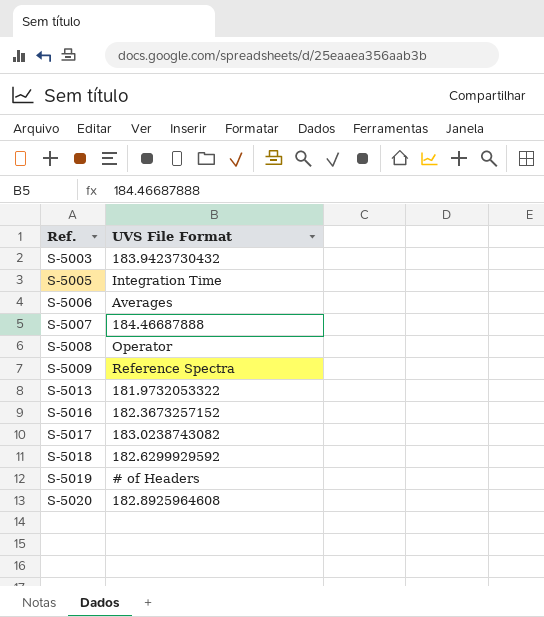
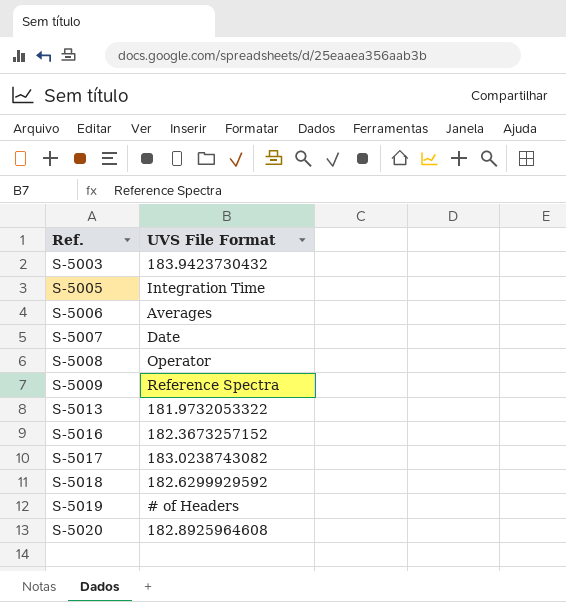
S-5007 | UVS File Format: 184.46687888 -> Date

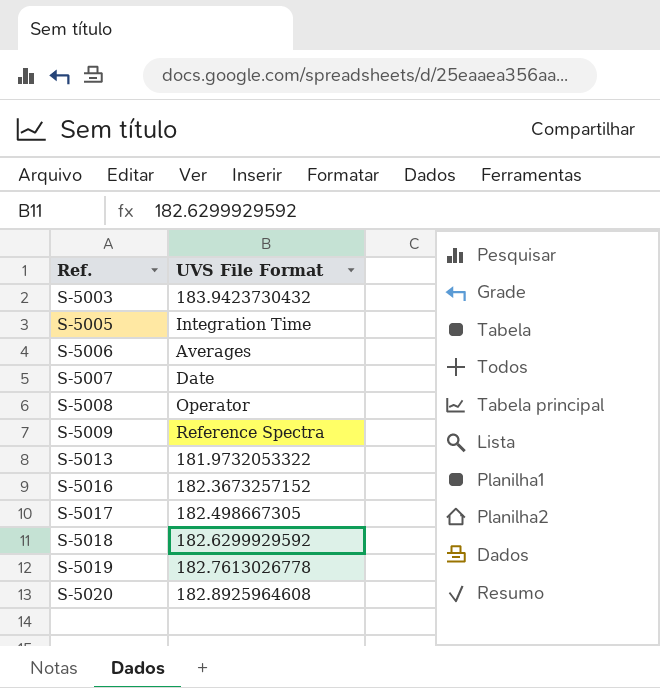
S-5017 | UVS File Format: 183.0238743082 -> 182.498667305
S-5019 | UVS File Format: # of Headers -> 182.7613026778

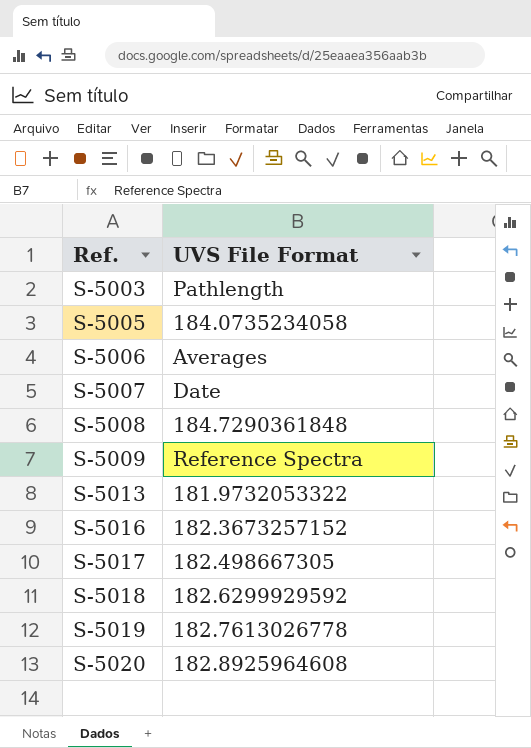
S-5003 | UVS File Format: 183.9423730432 -> Pathlength
S-5005 | UVS File Format: Integration Time -> 184.0735234058
S-5008 | UVS File Format: Operator -> 184.7290361848

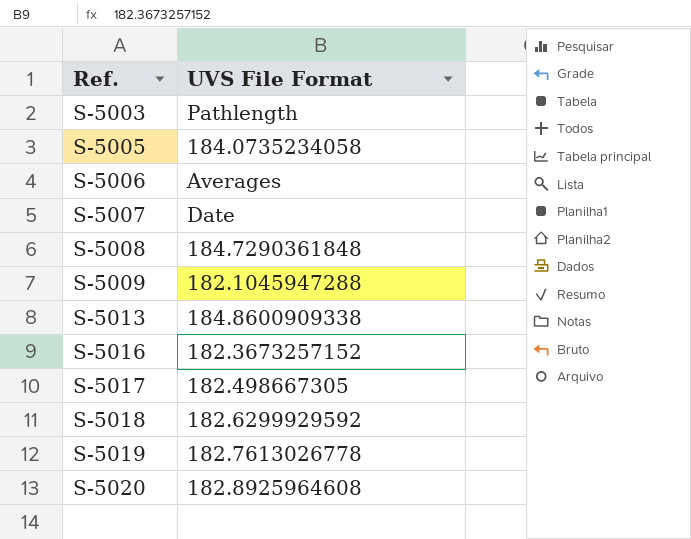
S-5009 | UVS File Format: Reference Spectra -> 182.1045947288
S-5013 | UVS File Format: 181.9732053322 -> 184.8600909338

